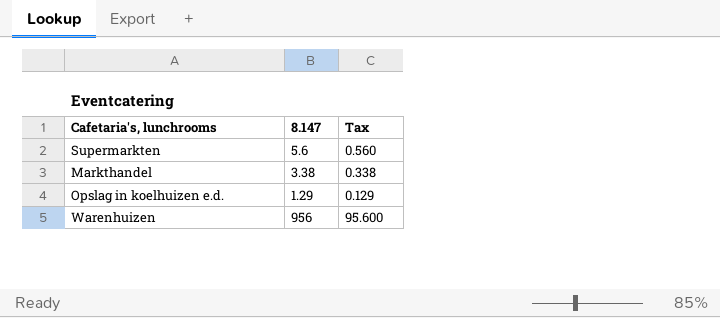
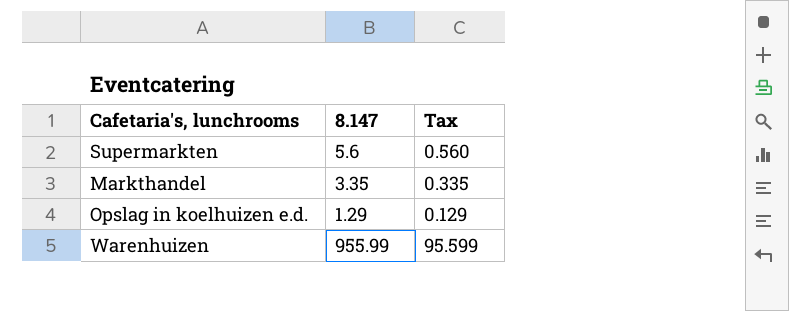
Markthandel | 8.147: 3.38 -> 3.35
Markthandel | Tax: 0.338 -> 0.335
Warenhuizen | 8.147: 956 -> 955.99
Warenhuizen | Tax: 95.600 -> 95.599

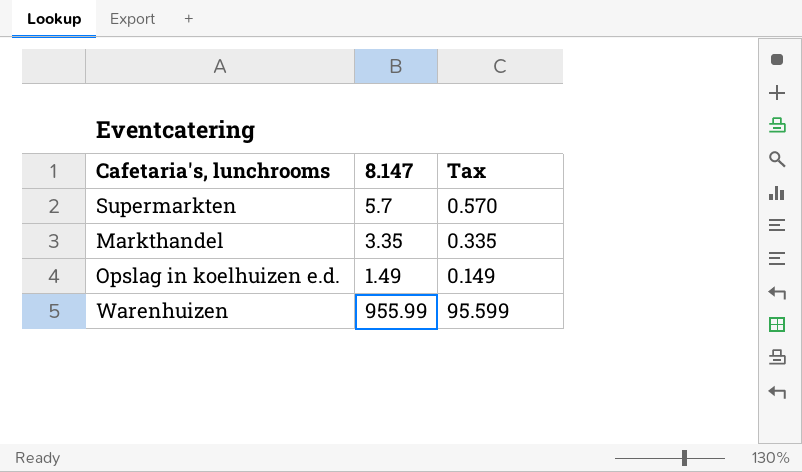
Supermarkten | 8.147: 5.6 -> 5.7
Supermarkten | Tax: 0.560 -> 0.570
Opslag in koelhuizen e.d. | 8.147: 1.29 -> 1.49
Opslag in koelhuizen e.d. | Tax: 0.129 -> 0.149

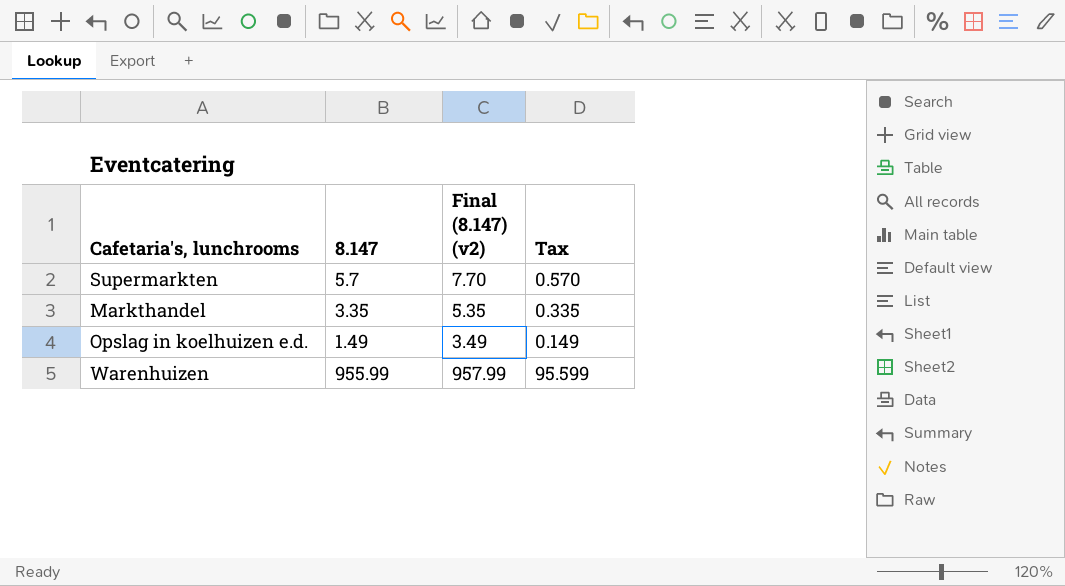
column Final (8.147) (v2) | formula: none -> [8.147] + 2

